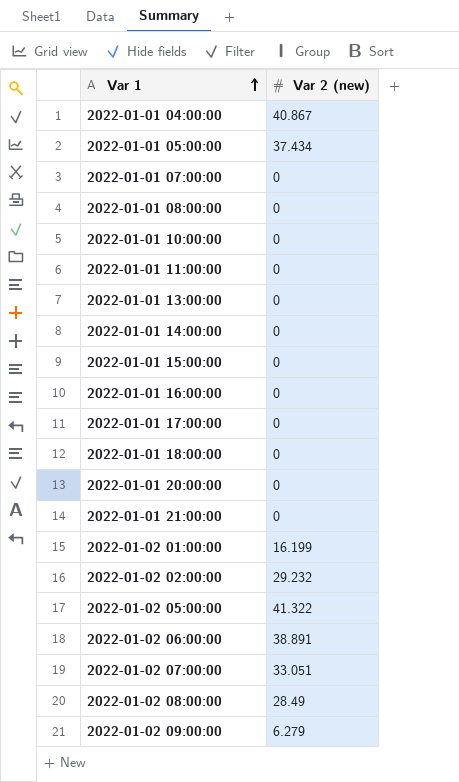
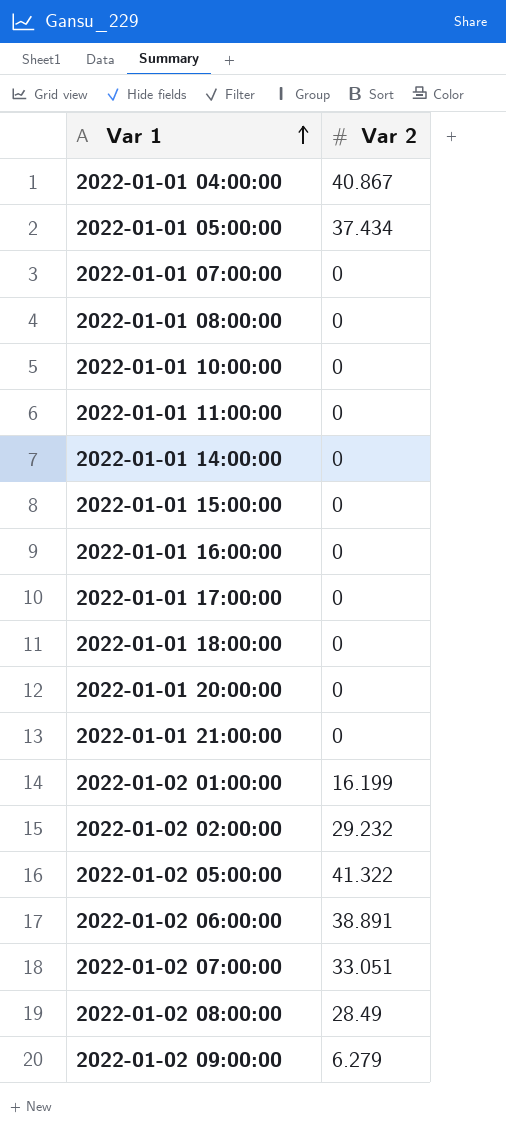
column name: Var 2 (new) -> Var 2
row 2022-01-01 13:00:00: 0 -> none

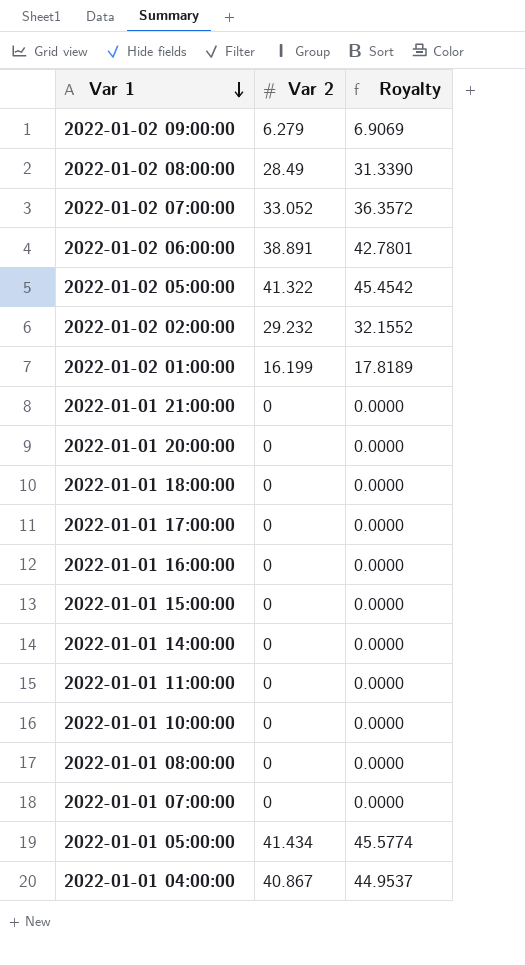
row order: Var 1 ascending -> Var 1 descending
column Royalty | formula: none -> [Var 2] * 1.1
2022-01-02 07:00:00 | Var 2: 33.051 -> 33.052
2022-01-01 05:00:00 | Var 2: 37.434 -> 41.434

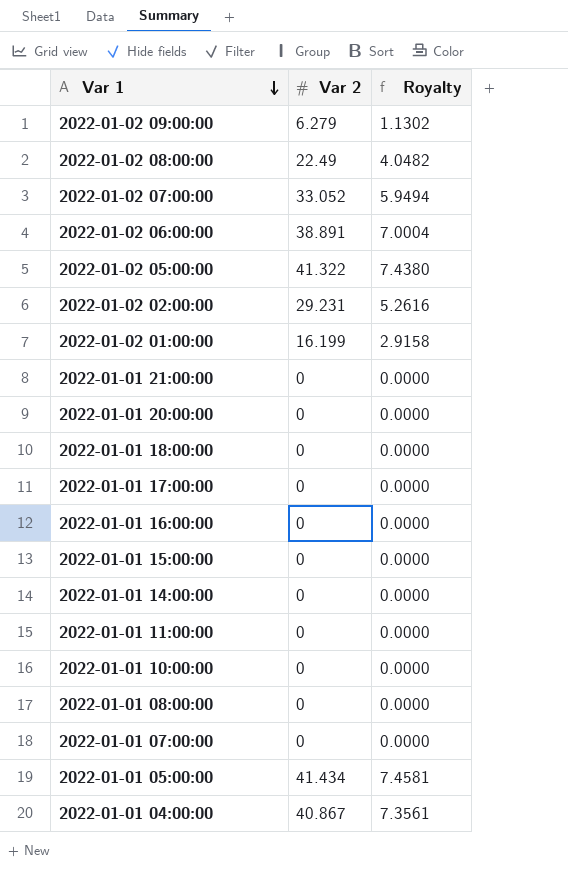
column Royalty | formula: [Var 2] * 1.1 -> [Var 2] * 0.18
2022-01-02 08:00:00 | Var 2: 28.49 -> 22.49
2022-01-02 02:00:00 | Var 2: 29.232 -> 29.231

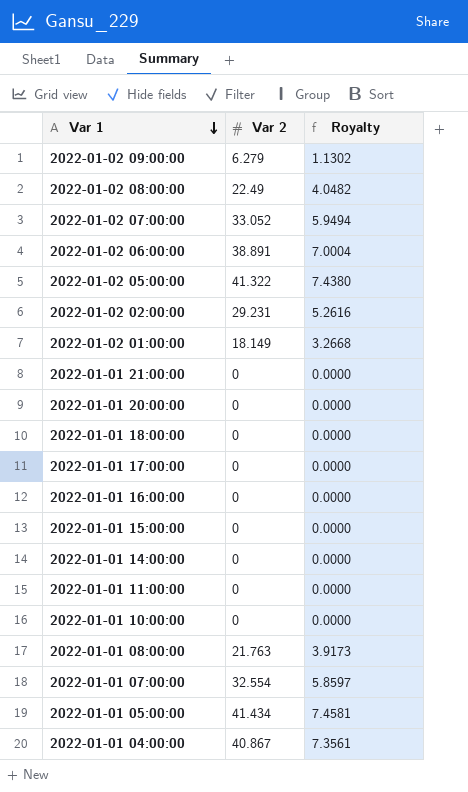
2022-01-02 01:00:00 | Var 2: 16.199 -> 18.149
2022-01-02 01:00:00 | Royalty: 2.9158 -> 3.2668
2022-01-01 08:00:00 | Var 2: 0 -> 21.763
2022-01-01 08:00:00 | Royalty: 0.0000 -> 3.9173
2022-01-01 07:00:00 | Var 2: 0 -> 32.554
2022-01-01 07:00:00 | Royalty: 0.0000 -> 5.8597

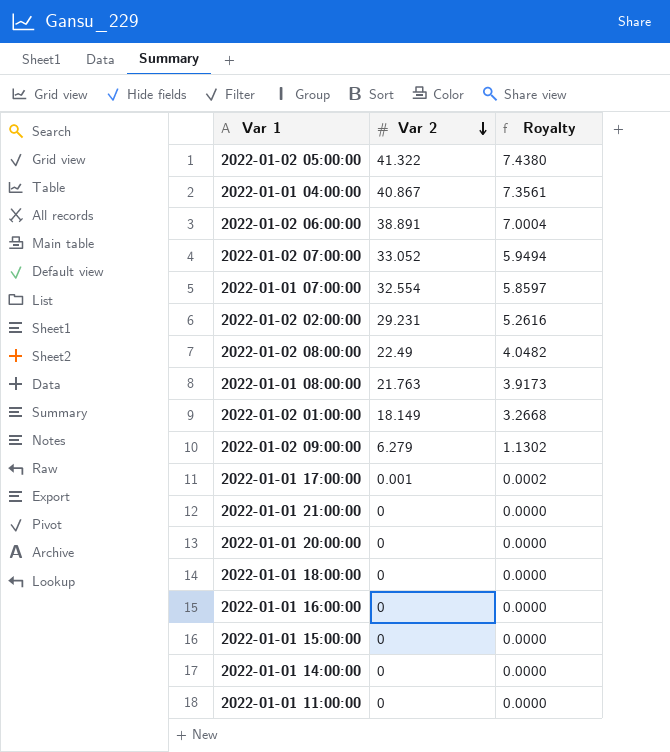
row order: Var 1 descending -> Var 2 descending
row 2022-01-01 10:00:00: 0 | 0.0000 -> none
row 2022-01-01 05:00:00: 41.434 | 7.4581 -> none
2022-01-01 17:00:00 | Var 2: 0 -> 0.001
2022-01-01 17:00:00 | Royalty: 0.0000 -> 0.0002

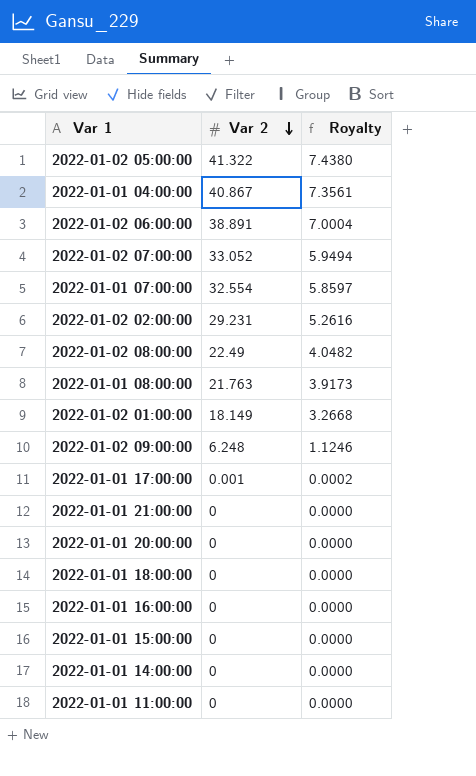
2022-01-02 09:00:00 | Var 2: 6.279 -> 6.248
2022-01-02 09:00:00 | Royalty: 1.1302 -> 1.1246

